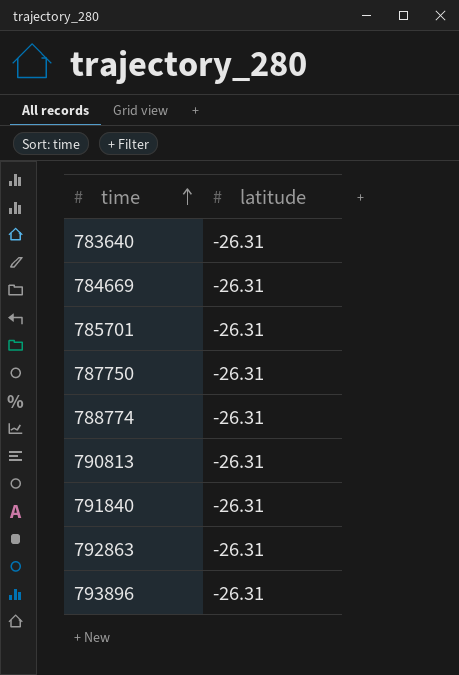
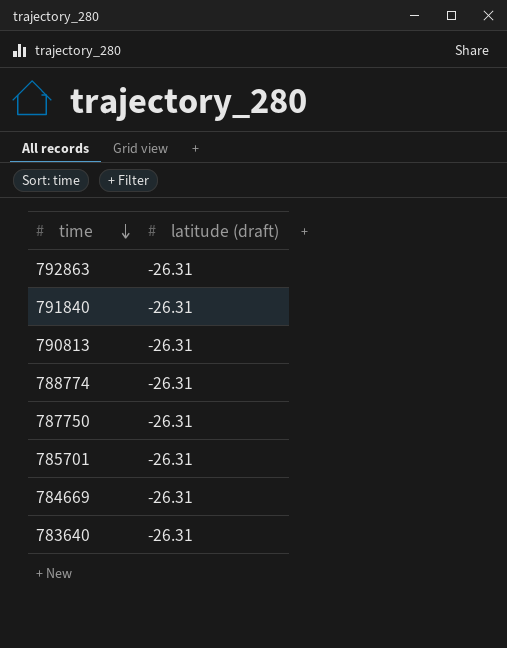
row order: time ascending -> time descending
column name: latitude -> latitude (draft)
row 793896: -26.31 -> none

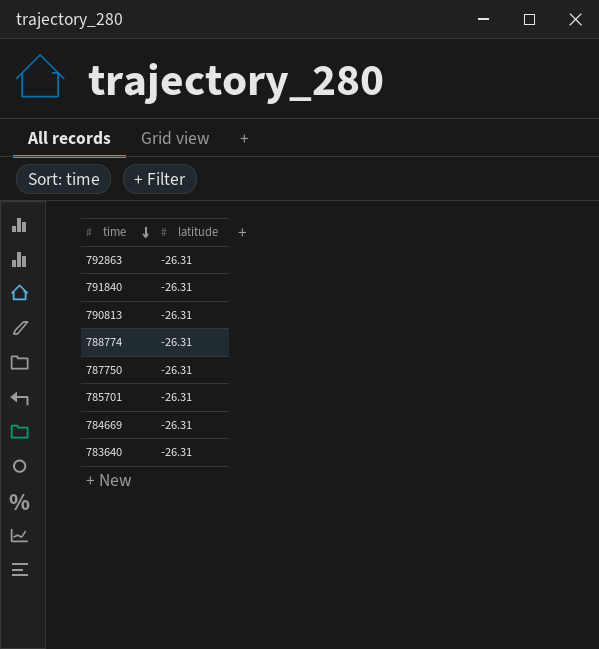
column name: latitude (draft) -> latitude

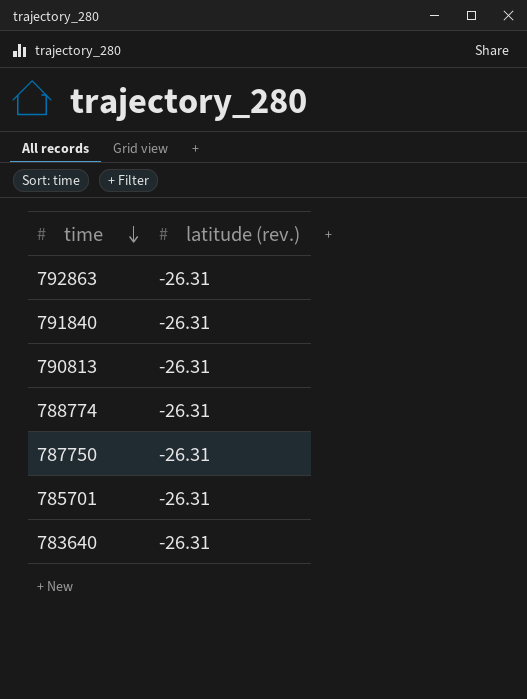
column name: latitude -> latitude (rev.)
row 784669: -26.31 -> none

